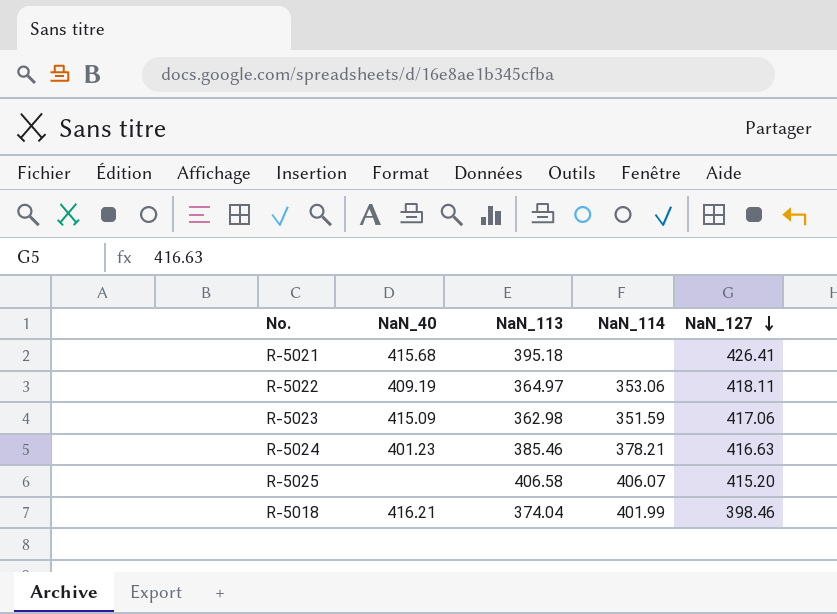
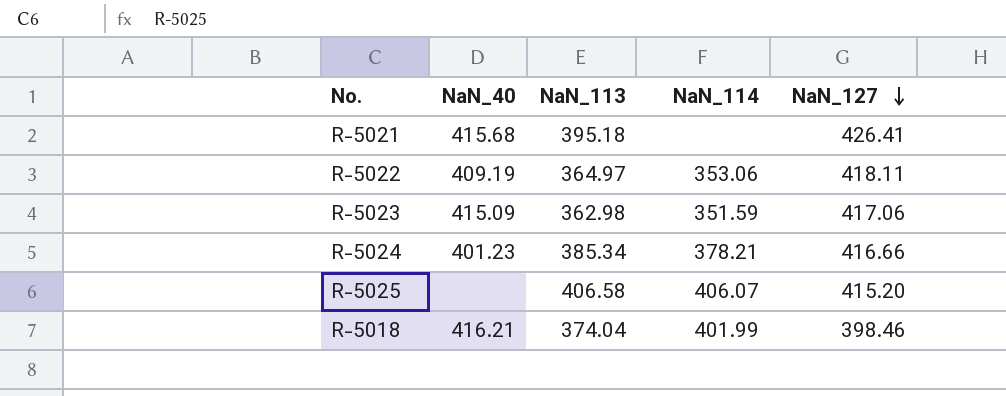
R-5024 | NaN_113: 385.46 -> 385.34
R-5024 | NaN_127: 416.63 -> 416.66

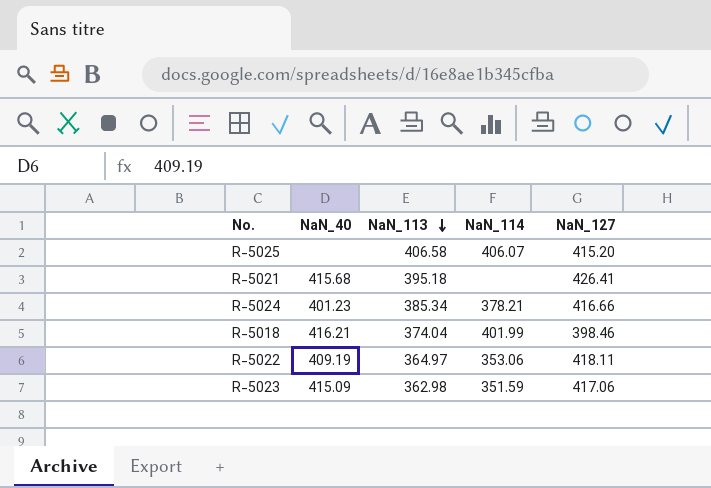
row order: NaN_127 descending -> NaN_113 descending

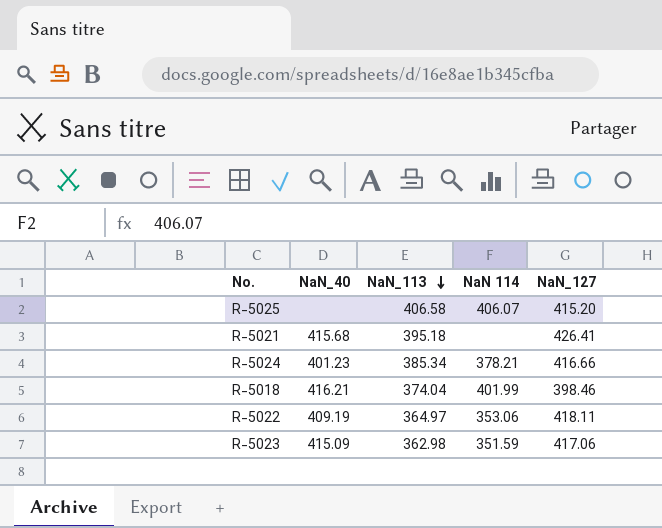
column name: NaN_114 -> NaN 114

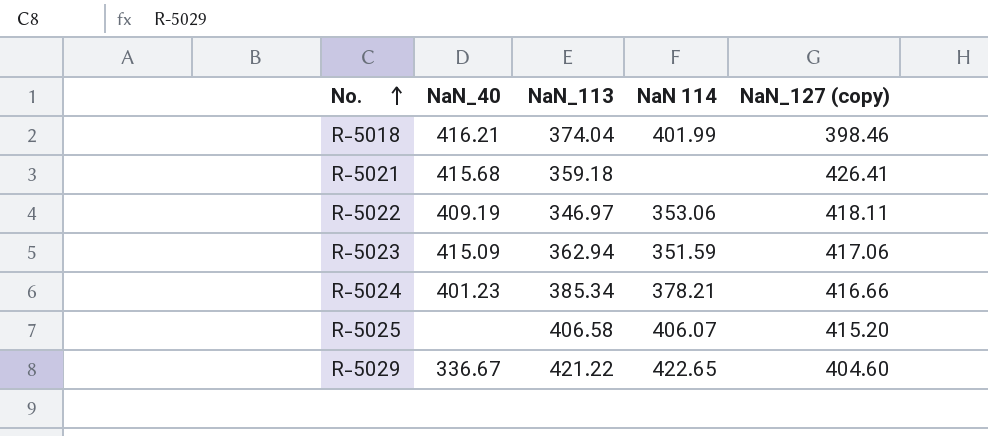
row order: NaN_113 descending -> No. ascending
column name: NaN_127 -> NaN_127 (copy)
R-5021 | NaN_113: 395.18 -> 359.18
R-5022 | NaN_113: 364.97 -> 346.97
R-5023 | NaN_113: 362.98 -> 362.94
row R-5029: none -> 336.67 | 421.22 | 422.65 | 404.60

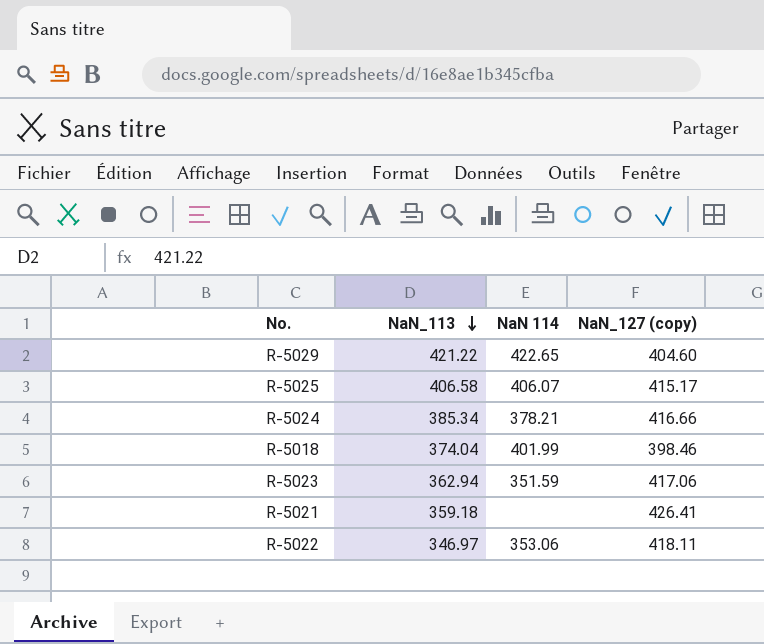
row order: No. ascending -> NaN_113 descending
column NaN_40 | position: 2 -> none
R-5025 | NaN_127 (copy): 415.20 -> 415.17

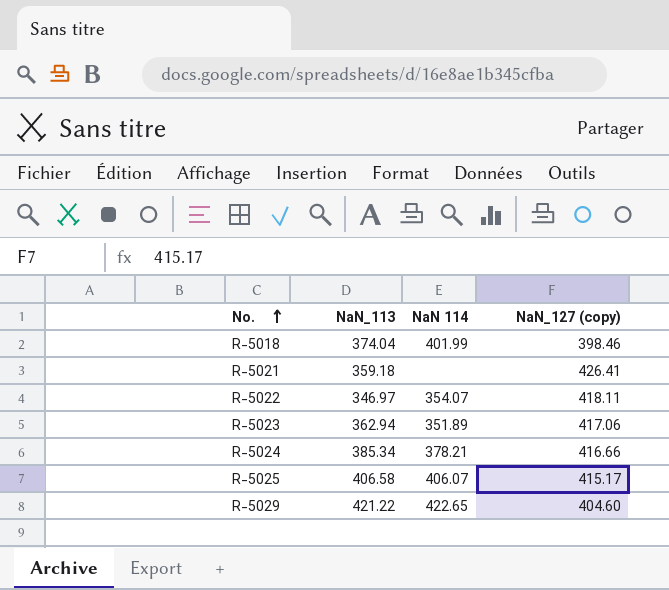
row order: NaN_113 descending -> No. ascending
R-5022 | NaN 114: 353.06 -> 354.07
R-5023 | NaN 114: 351.59 -> 351.89

